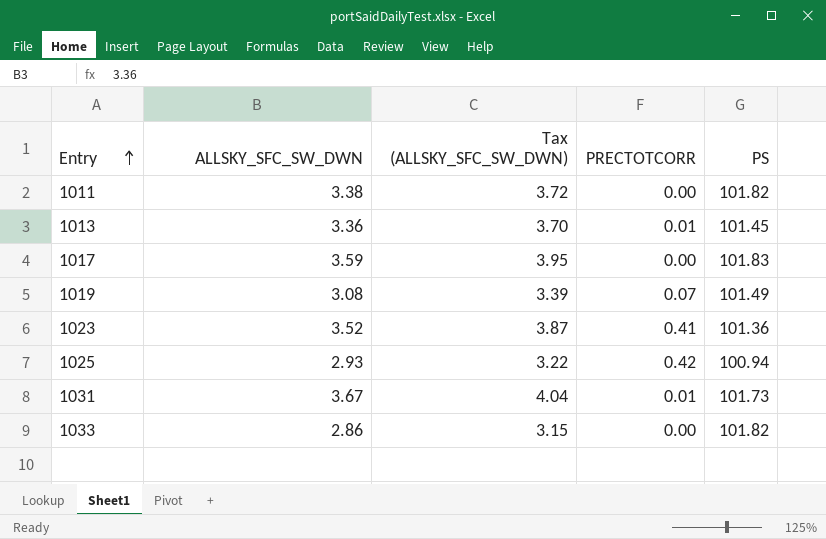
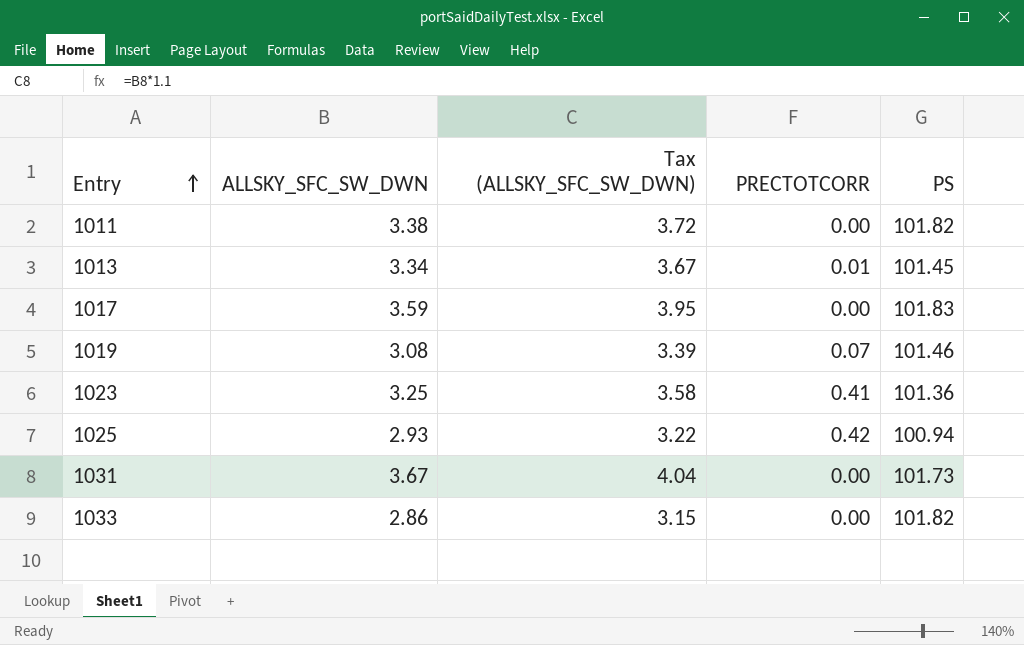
1013 | ALLSKY_SFC_SW_DWN: 3.36 -> 3.34
1013 | Tax (ALLSKY_SFC_SW_DWN): 3.70 -> 3.67
1019 | PS: 101.49 -> 101.46
1023 | ALLSKY_SFC_SW_DWN: 3.52 -> 3.25
1023 | Tax (ALLSKY_SFC_SW_DWN): 3.87 -> 3.58
1031 | PRECTOTCORR: 0.01 -> 0.00

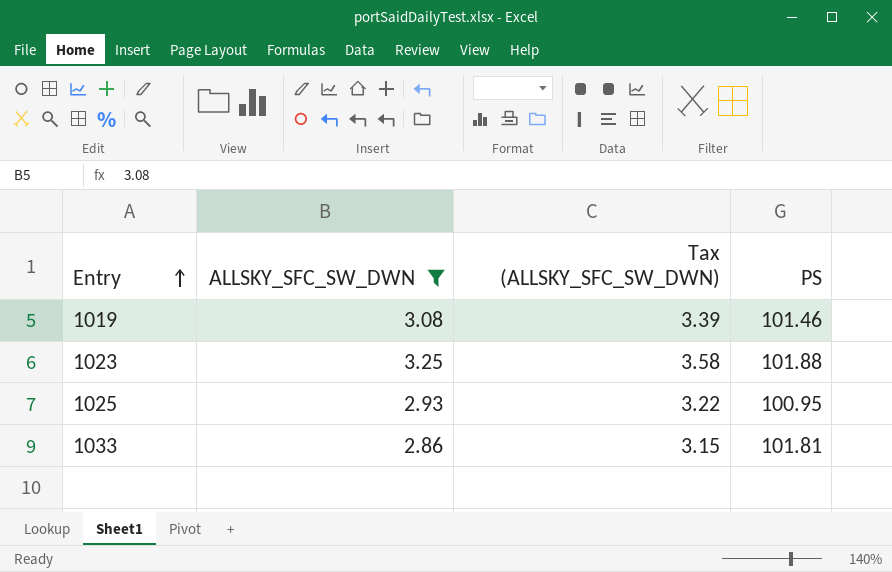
filter: none -> ALLSKY_SFC_SW_DWN <= 3.25
column PRECTOTCORR | position: 4 -> none
1023 | PS: 101.36 -> 101.88
1025 | PS: 100.94 -> 100.95
1033 | PS: 101.82 -> 101.81

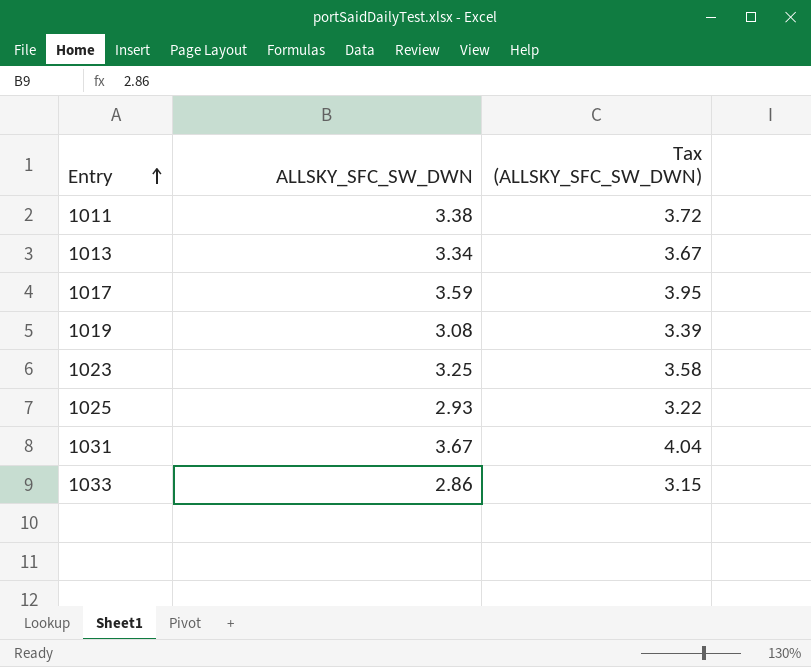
filter: ALLSKY_SFC_SW_DWN <= 3.25 -> none
column PS | position: 4 -> none

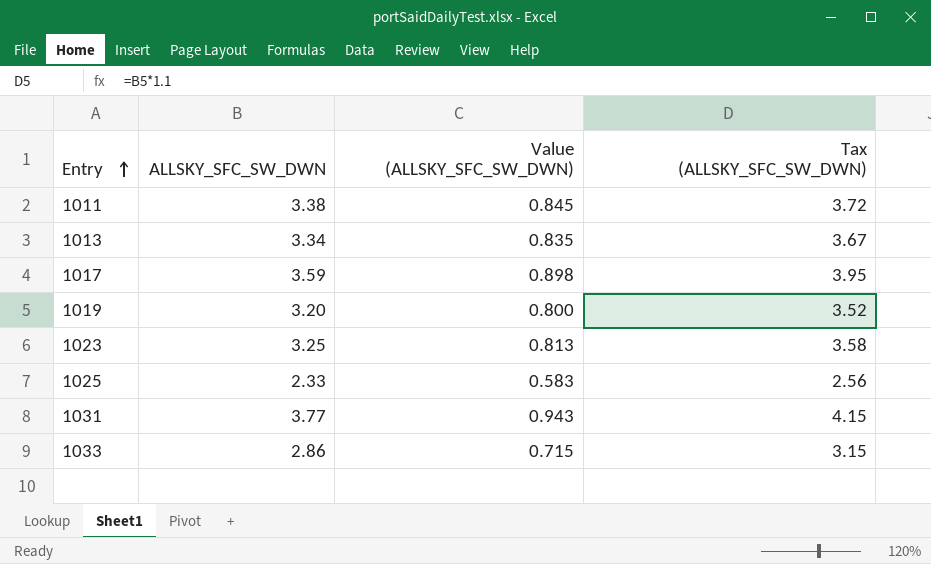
column Value (ALLSKY_SFC_SW_DWN) | formula: none -> [ALLSKY_SFC_SW_DWN] * 0.25
1019 | ALLSKY_SFC_SW_DWN: 3.08 -> 3.20
1019 | Tax (ALLSKY_SFC_SW_DWN): 3.39 -> 3.52
1025 | ALLSKY_SFC_SW_DWN: 2.93 -> 2.33
1025 | Tax (ALLSKY_SFC_SW_DWN): 3.22 -> 2.56
1031 | ALLSKY_SFC_SW_DWN: 3.67 -> 3.77
1031 | Tax (ALLSKY_SFC_SW_DWN): 4.04 -> 4.15

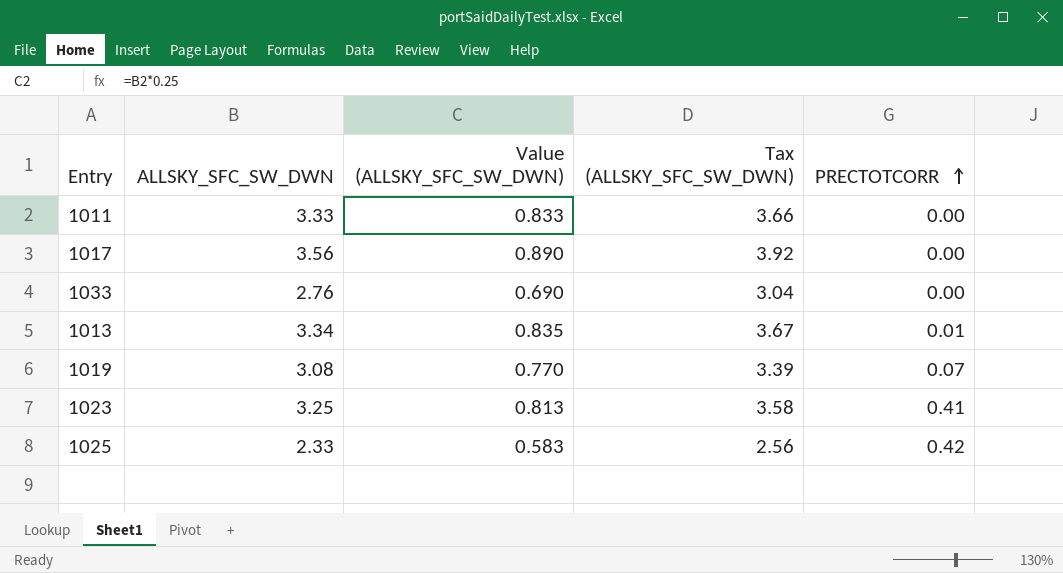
row order: Entry ascending -> PRECTOTCORR ascending
column PRECTOTCORR | position: none -> 5
row 1031: 3.77 | 0.943 | 4.15 -> none
1011 | ALLSKY_SFC_SW_DWN: 3.38 -> 3.33
1011 | Value (ALLSKY_SFC_SW_DWN): 0.845 -> 0.833
1011 | Tax (ALLSKY_SFC_SW_DWN): 3.72 -> 3.66
1017 | ALLSKY_SFC_SW_DWN: 3.59 -> 3.56
1017 | Value (ALLSKY_SFC_SW_DWN): 0.898 -> 0.890
1017 | Tax (ALLSKY_SFC_SW_DWN): 3.95 -> 3.92
1033 | ALLSKY_SFC_SW_DWN: 2.86 -> 2.76
1033 | Value (ALLSKY_SFC_SW_DWN): 0.715 -> 0.690
1033 | Tax (ALLSKY_SFC_SW_DWN): 3.15 -> 3.04
1019 | ALLSKY_SFC_SW_DWN: 3.20 -> 3.08
1019 | Value (ALLSKY_SFC_SW_DWN): 0.800 -> 0.770
1019 | Tax (ALLSKY_SFC_SW_DWN): 3.52 -> 3.39

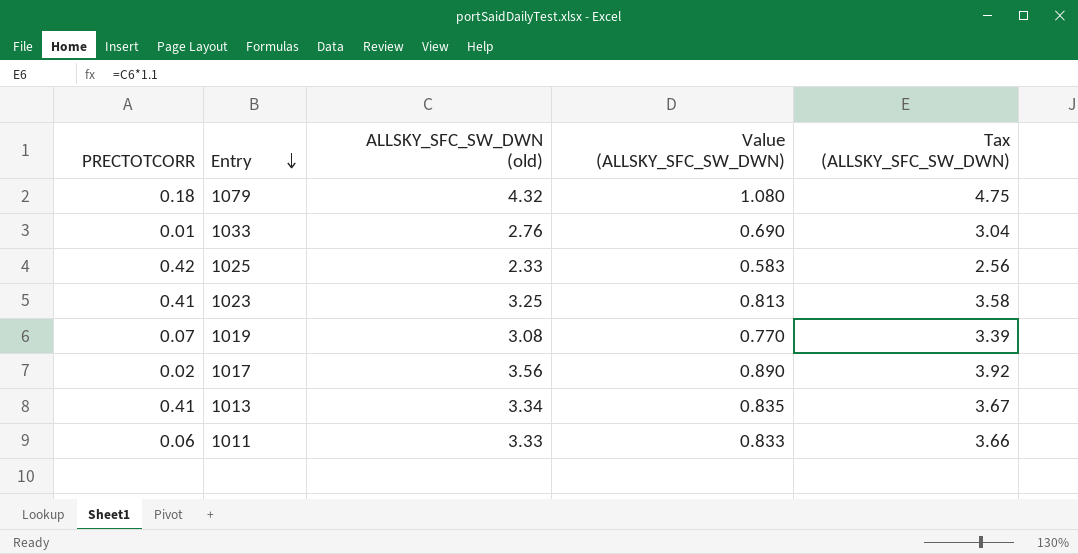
row order: PRECTOTCORR ascending -> Entry descending
column PRECTOTCORR | position: 5 -> 1
column name: ALLSKY_SFC_SW_DWN -> ALLSKY_SFC_SW_DWN (old)
row 1079: none -> 0.18 | 4.32 | 1.080 | 4.75
1033 | PRECTOTCORR: 0.00 -> 0.01
1017 | PRECTOTCORR: 0.00 -> 0.02
1013 | PRECTOTCORR: 0.01 -> 0.41
1011 | PRECTOTCORR: 0.00 -> 0.06

